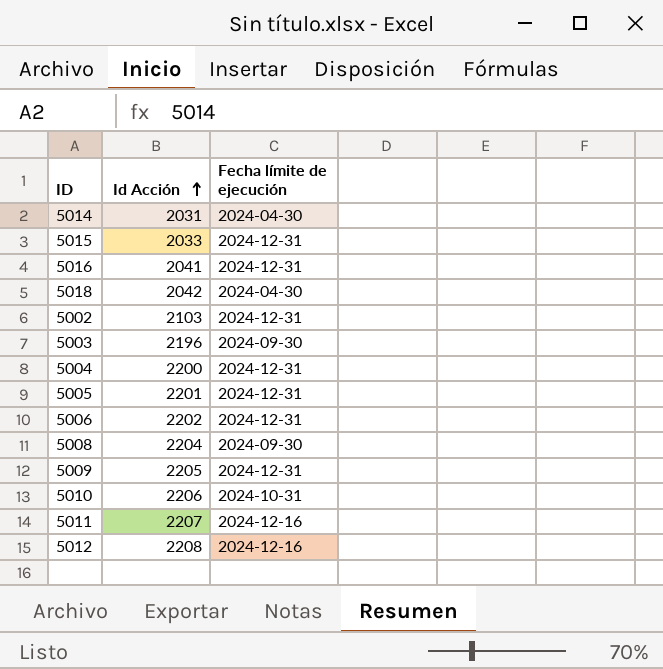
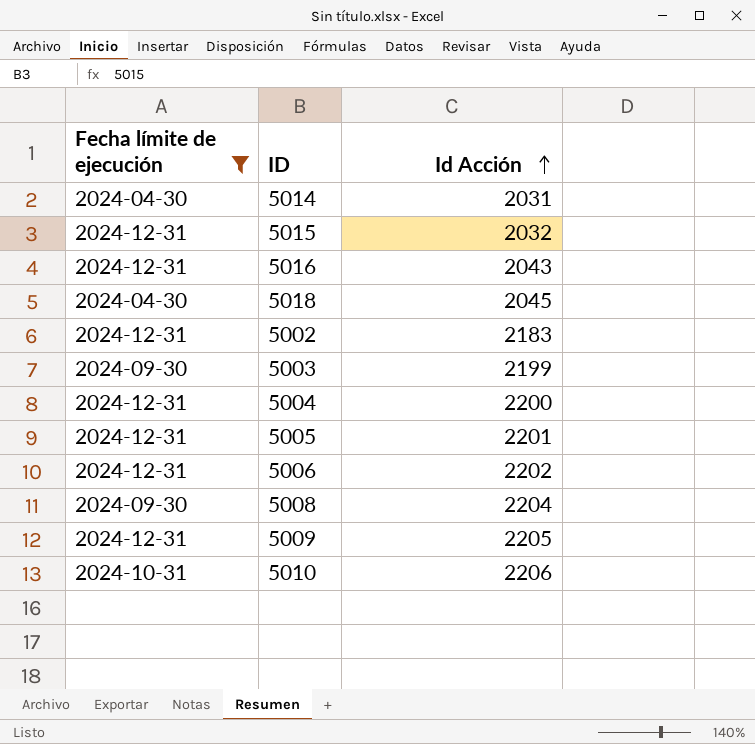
filter: none -> Fecha límite de ejecución != 2024-12-16
column Fecha límite de ejecución | position: 3 -> 1
5015 | Id Acción: 2033 -> 2032
5016 | Id Acción: 2041 -> 2043
5018 | Id Acción: 2042 -> 2045
5002 | Id Acción: 2103 -> 2183
5003 | Id Acción: 2196 -> 2199

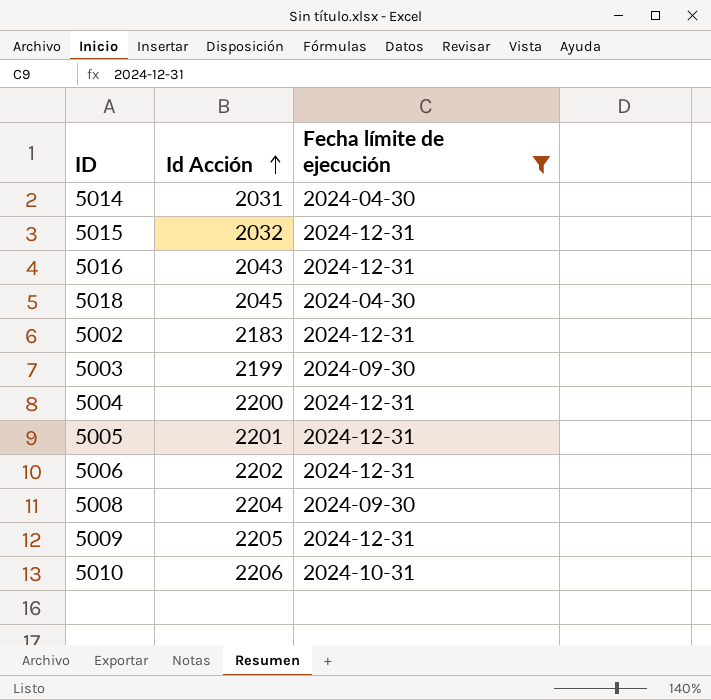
column Fecha límite de ejecución | position: 1 -> 3

